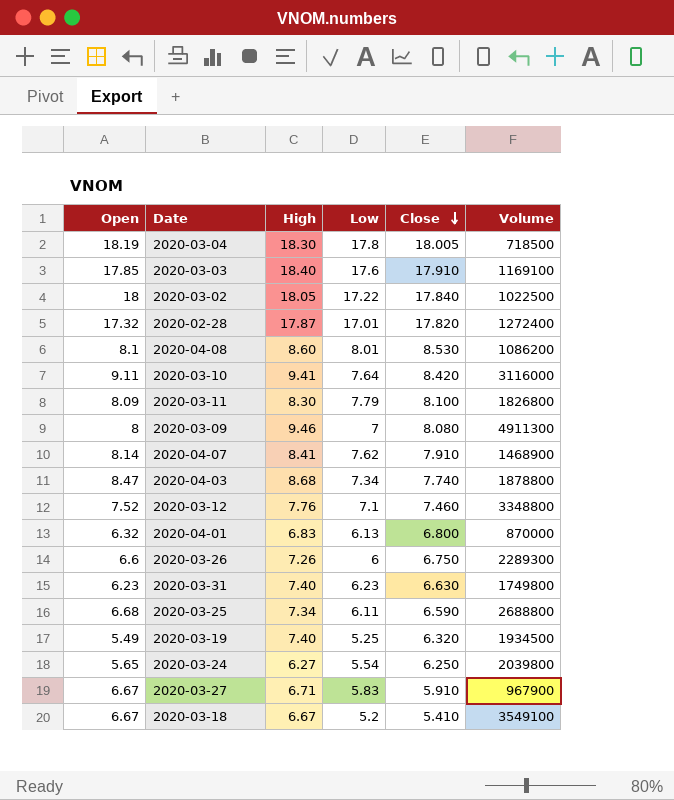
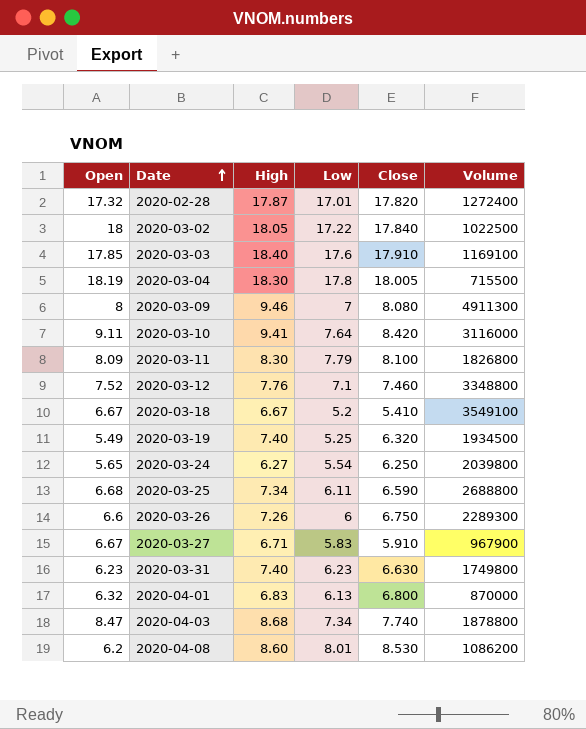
row order: Close descending -> Date ascending
row 2020-04-07: 8.14 | 8.41 | 7.62 | 7.910 | 1468900 -> none
2020-03-04 | Volume: 718500 -> 715500
2020-04-08 | Open: 8.1 -> 6.2

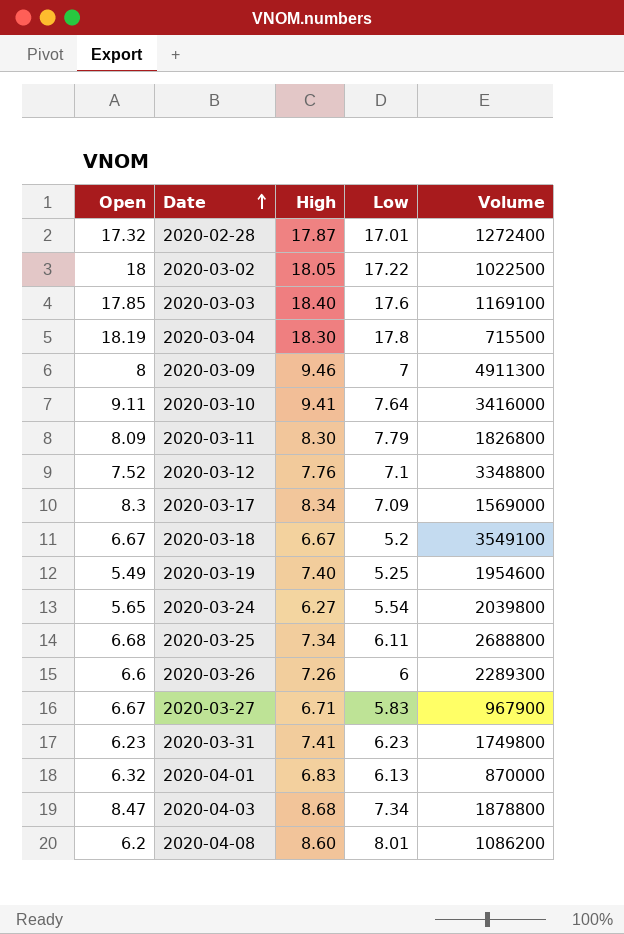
column Close | position: 5 -> none
2020-03-10 | Volume: 3116000 -> 3416000
row 2020-03-17: none -> 8.3 | 8.34 | 7.09 | 1569000
2020-03-19 | Volume: 1934500 -> 1954600
2020-03-31 | High: 7.40 -> 7.41

